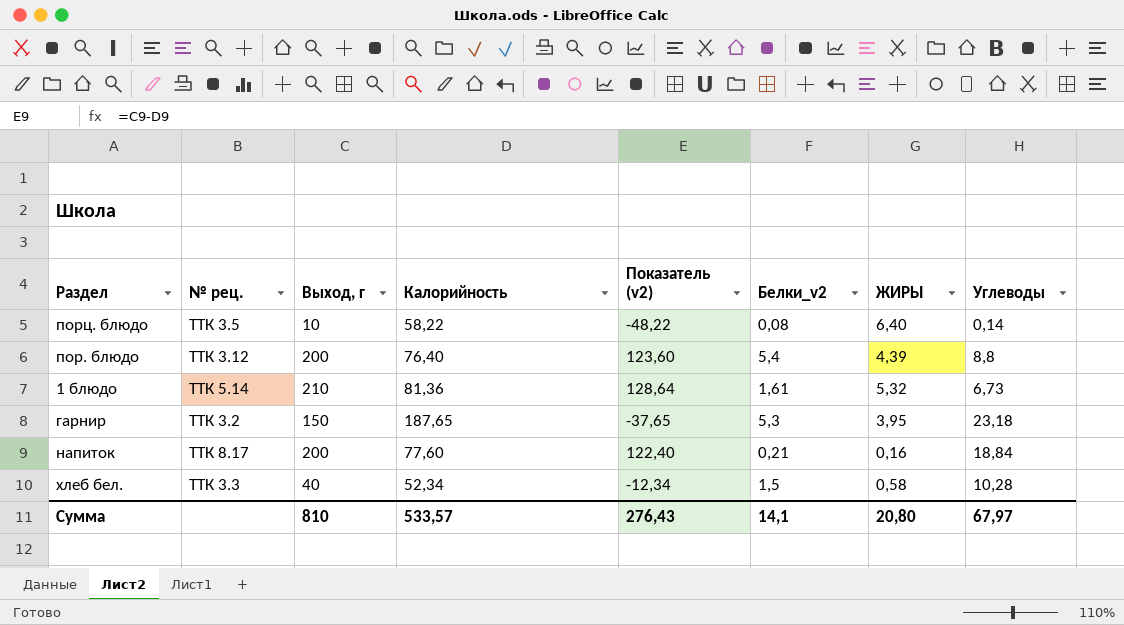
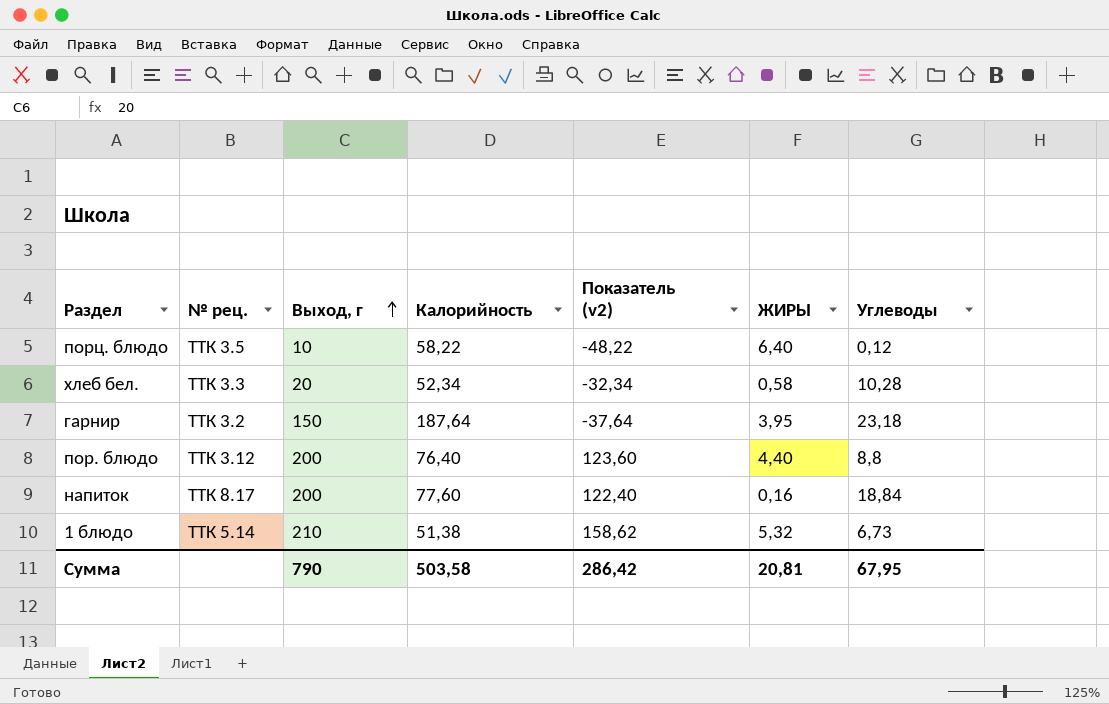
row order: none -> Выход, г ascending
column Белки_v2 | position: 6 -> none
порц. блюдо | Углеводы: 0,14 -> 0,12
хлеб бел. | Выход, г: 40 -> 20
хлеб бел. | Показатель (v2): -12,34 -> -32,34
гарнир | Калорийность: 187,65 -> 187,64
гарнир | Показатель (v2): -37,65 -> -37,64
пор. блюдо | ЖИРЫ: 4,39 -> 4,40
1 блюдо | Калорийность: 81,36 -> 51,38
1 блюдо | Показатель (v2): 128,64 -> 158,62
Сумма | Выход, г: 810 -> 790
Сумма | Калорийность: 533,57 -> 503,58
Сумма | Показатель (v2): 276,43 -> 286,42
Сумма | ЖИРЫ: 20,80 -> 20,81
Сумма | Углеводы: 67,97 -> 67,95

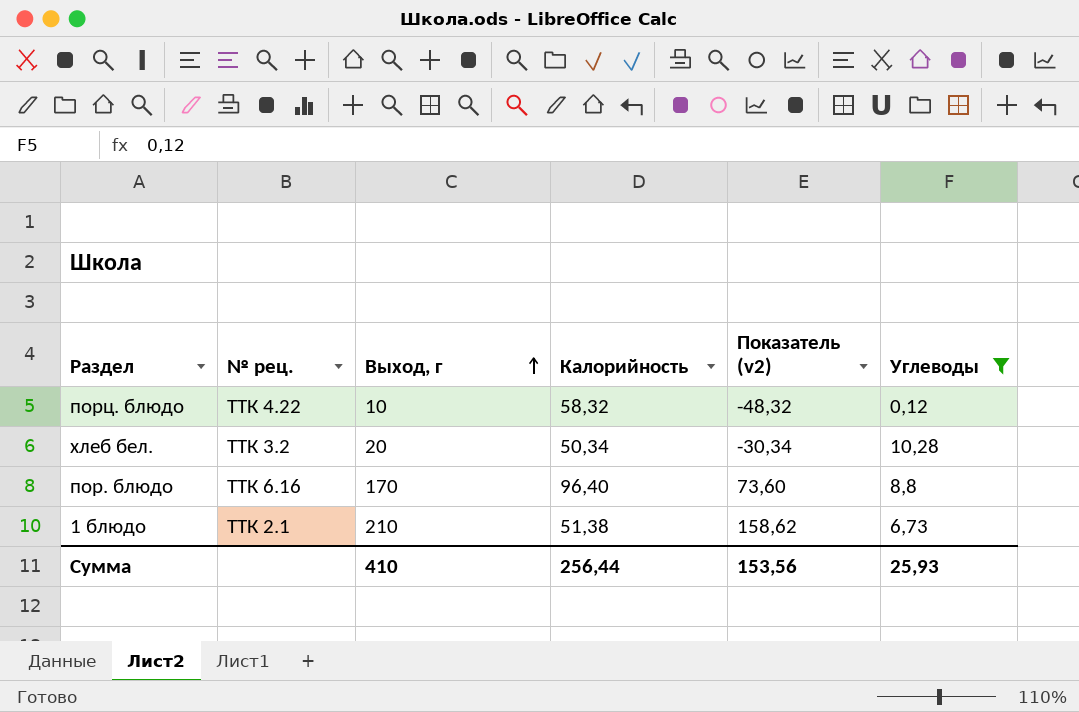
filter: none -> Углеводы <= 10,28
column ЖИРЫ | position: 6 -> none
порц. блюдо | № рец.: ТТК 3.5 -> ТТК 4.22
порц. блюдо | Калорийность: 58,22 -> 58,32
порц. блюдо | Показатель (v2): -48,22 -> -48,32
хлеб бел. | № рец.: ТТК 3.3 -> ТТК 3.2
хлеб бел. | Калорийность: 52,34 -> 50,34
хлеб бел. | Показатель (v2): -32,34 -> -30,34
пор. блюдо | № рец.: ТТК 3.12 -> ТТК 6.16
пор. блюдо | Выход, г: 200 -> 170
пор. блюдо | Калорийность: 76,40 -> 96,40
пор. блюдо | Показатель (v2): 123,60 -> 73,60
1 блюдо | № рец.: ТТК 5.14 -> ТТК 2.1
Сумма | Выход, г: 790 -> 410
Сумма | Калорийность: 503,58 -> 256,44
Сумма | Показатель (v2): 286,42 -> 153,56
Сумма | Углеводы: 67,95 -> 25,93

